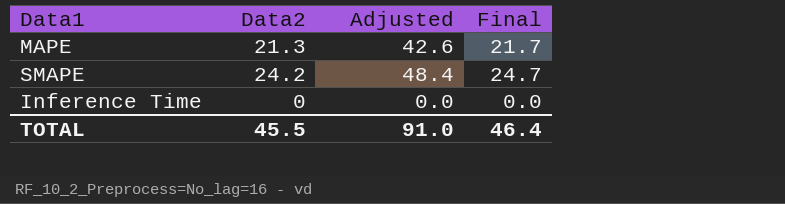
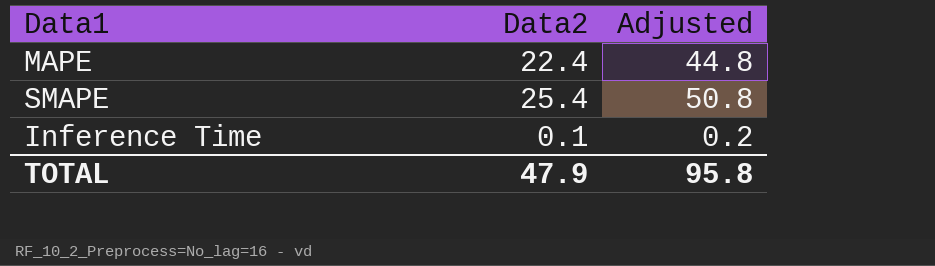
column Final | formula: [Data2] * 1.02 -> none
MAPE | Data2: 21.3 -> 22.4
MAPE | Adjusted: 42.6 -> 44.8
SMAPE | Data2: 24.2 -> 25.4
SMAPE | Adjusted: 48.4 -> 50.8
Inference Time | Data2: 0 -> 0.1
Inference Time | Adjusted: 0.0 -> 0.2
TOTAL | Data2: 45.5 -> 47.9
TOTAL | Adjusted: 91.0 -> 95.8

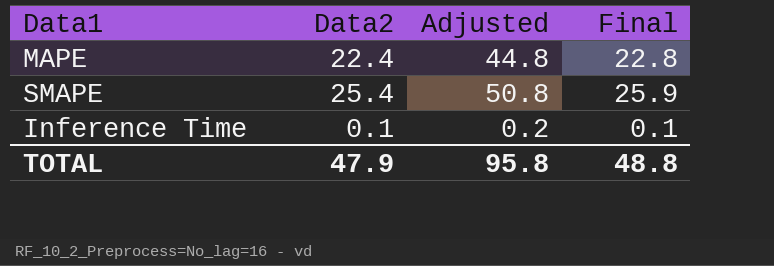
column Final | formula: none -> [Data2] * 1.02

